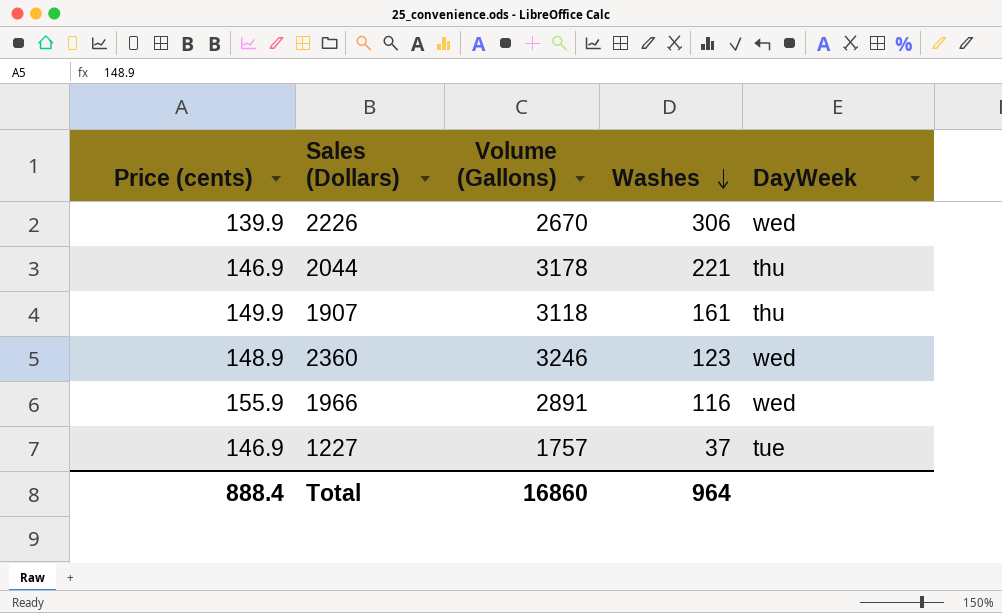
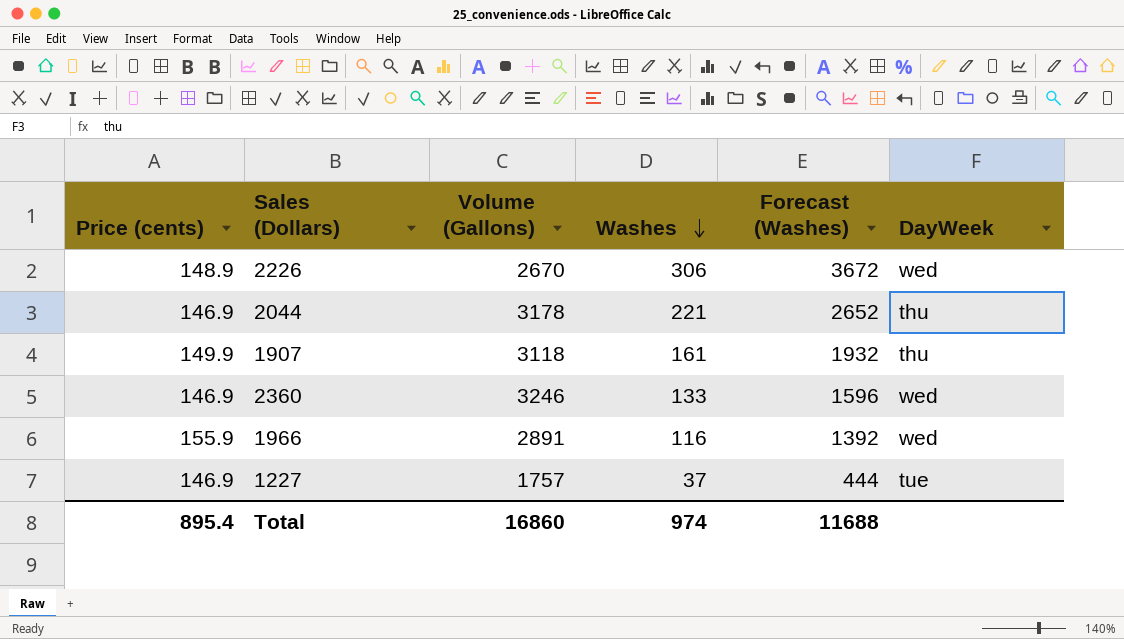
column Forecast (Washes) | formula: none -> [Washes] * 12
2226 | Price (cents): 139.9 -> 148.9
2360 | Price (cents): 148.9 -> 146.9
2360 | Washes: 123 -> 133
Total | Price (cents): 888.4 -> 895.4
Total | Washes: 964 -> 974

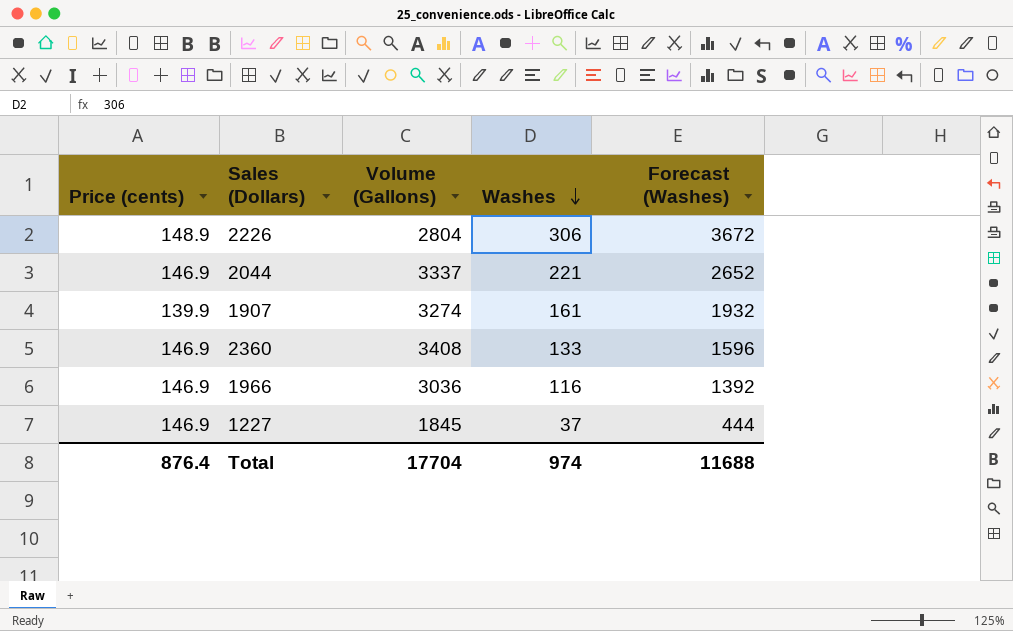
column DayWeek | position: 6 -> none
2226 | Volume (Gallons): 2670 -> 2804
2044 | Volume (Gallons): 3178 -> 3337
1907 | Price (cents): 149.9 -> 139.9
1907 | Volume (Gallons): 3118 -> 3274
2360 | Volume (Gallons): 3246 -> 3408
1966 | Price (cents): 155.9 -> 146.9
1966 | Volume (Gallons): 2891 -> 3036
1227 | Volume (Gallons): 1757 -> 1845
Total | Price (cents): 895.4 -> 876.4
Total | Volume (Gallons): 16860 -> 17704

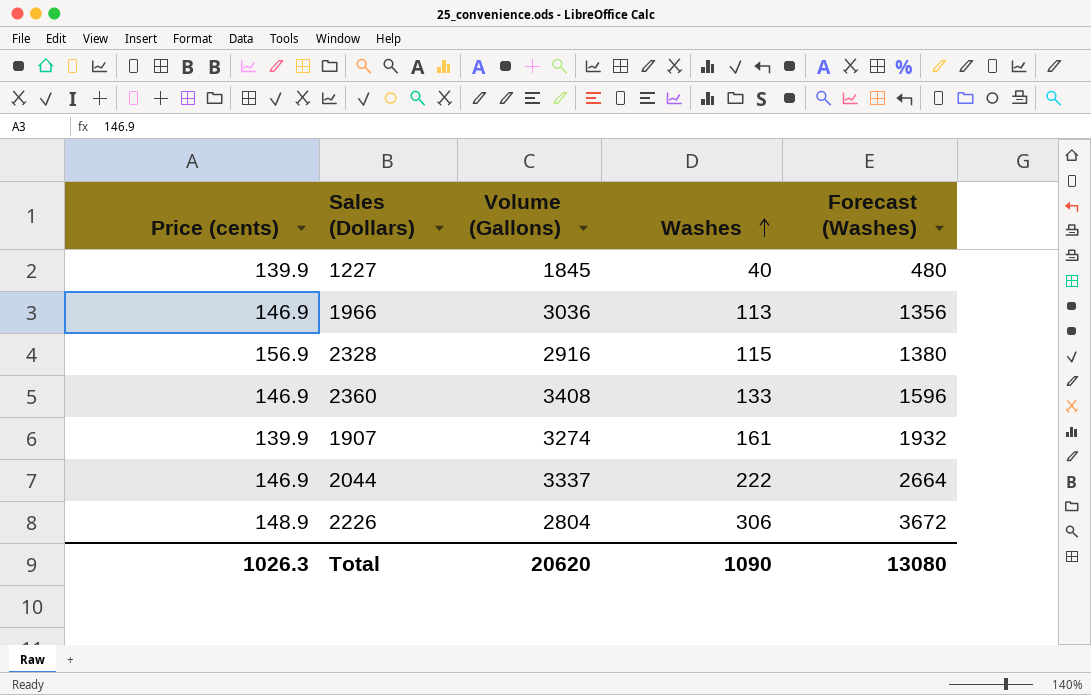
row order: Washes descending -> Washes ascending
1227 | Price (cents): 146.9 -> 139.9
1227 | Washes: 37 -> 40
1227 | Forecast (Washes): 444 -> 480
1966 | Washes: 116 -> 113
1966 | Forecast (Washes): 1392 -> 1356
row 2328: none -> 156.9 | 2916 | 115 | 1380
2044 | Washes: 221 -> 222
2044 | Forecast (Washes): 2652 -> 2664
Total | Price (cents): 876.4 -> 1026.3
Total | Volume (Gallons): 17704 -> 20620
Total | Washes: 974 -> 1090
Total | Forecast (Washes): 11688 -> 13080

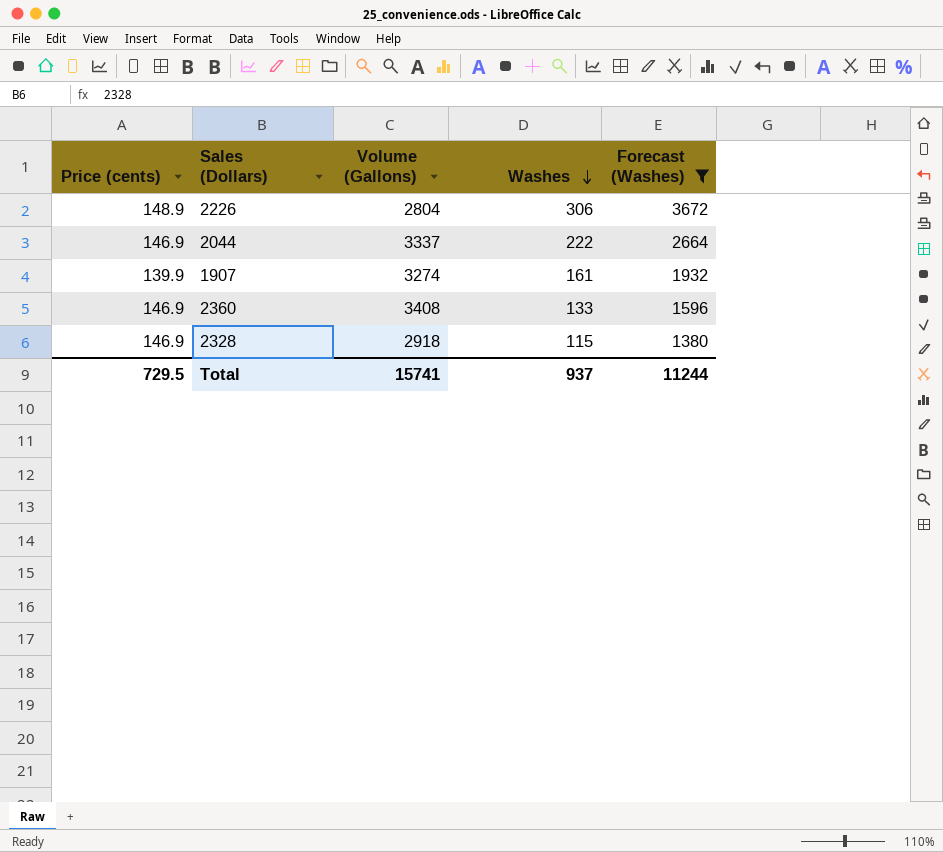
filter: none -> Forecast (Washes) >= 1380
row order: Washes ascending -> Washes descending
2328 | Price (cents): 156.9 -> 146.9
2328 | Volume (Gallons): 2916 -> 2918
Total | Price (cents): 1026.3 -> 729.5
Total | Volume (Gallons): 20620 -> 15741
Total | Washes: 1090 -> 937
Total | Forecast (Washes): 13080 -> 11244

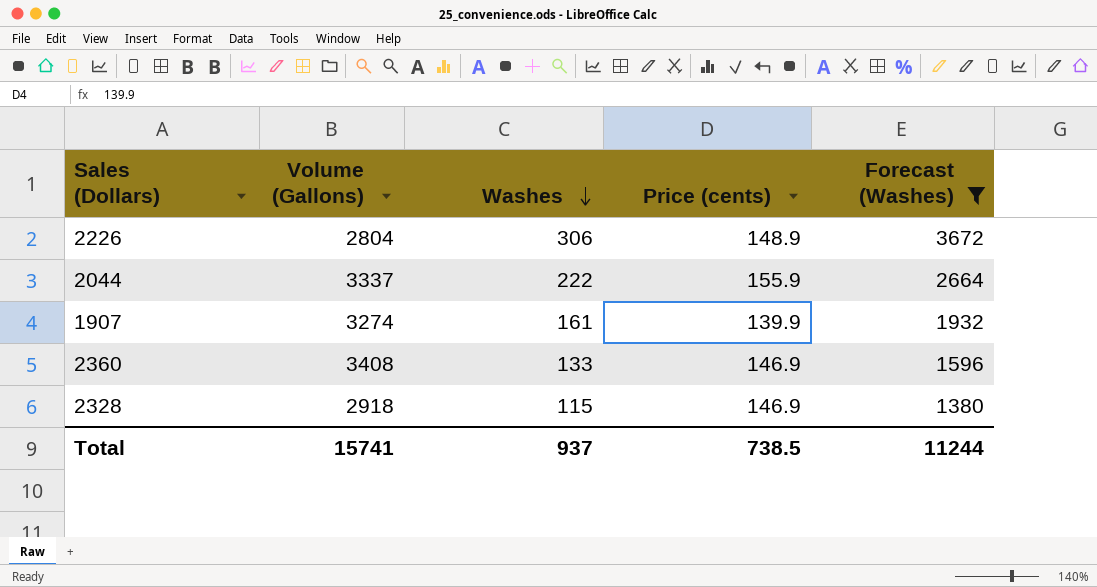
column Price (cents) | position: 1 -> 4
2044 | Price (cents): 146.9 -> 155.9
Total | Price (cents): 729.5 -> 738.5

